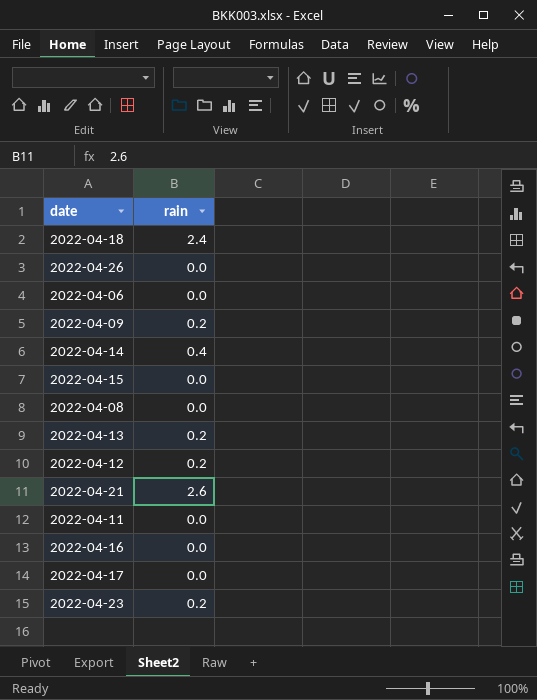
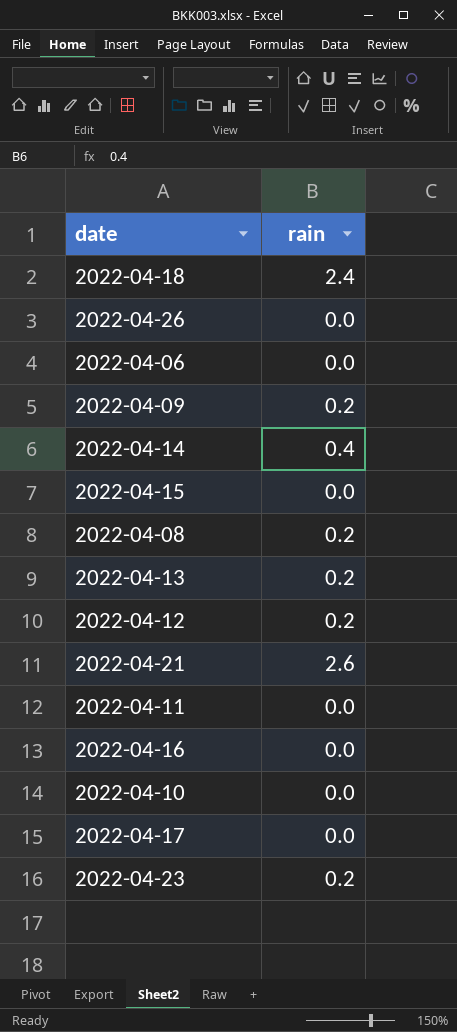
2022-04-08 | rain: 0.0 -> 0.2
row 2022-04-10: none -> 0.0

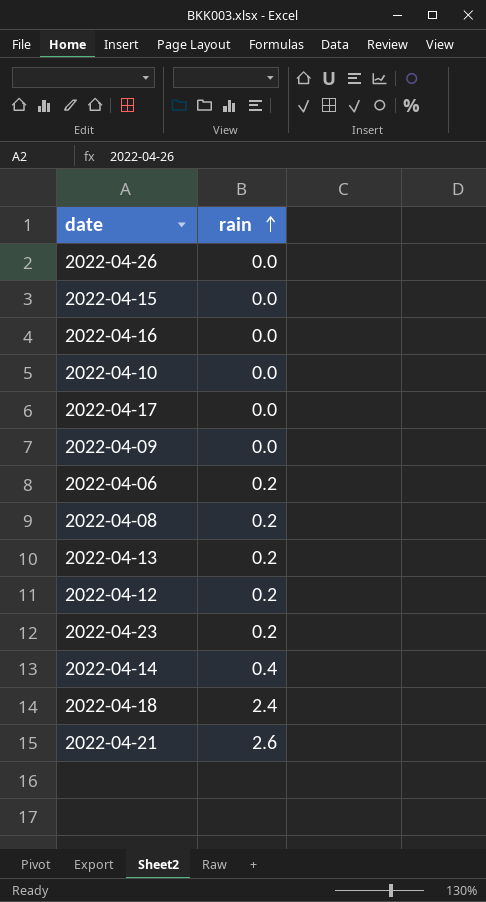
row order: none -> rain ascending
row 2022-04-11: 0.0 -> none
2022-04-09 | rain: 0.2 -> 0.0
2022-04-06 | rain: 0.0 -> 0.2

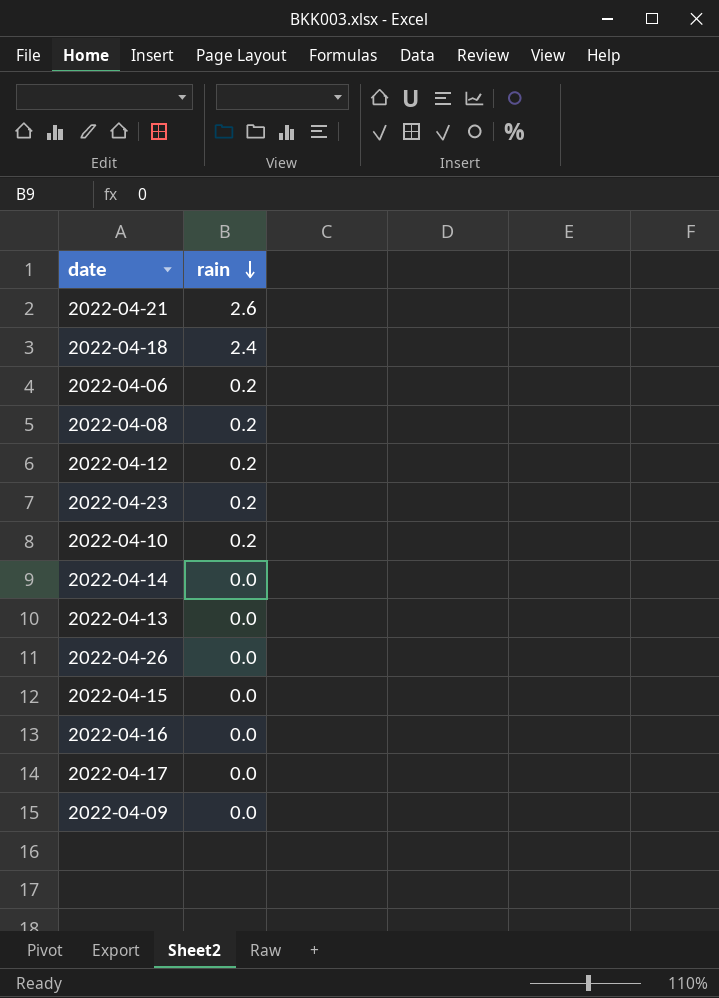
row order: rain ascending -> rain descending
2022-04-10 | rain: 0.0 -> 0.2
2022-04-14 | rain: 0.4 -> 0.0
2022-04-13 | rain: 0.2 -> 0.0

